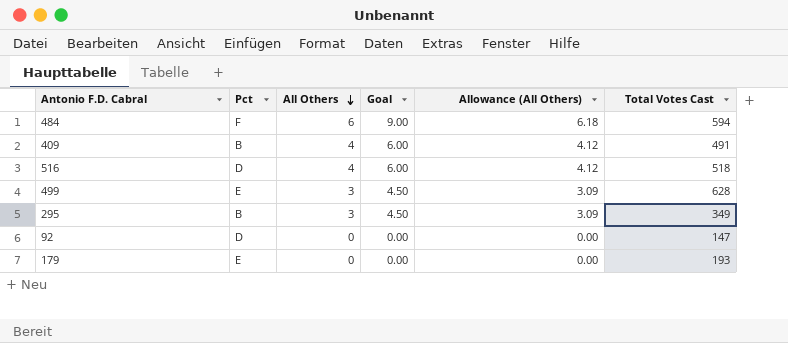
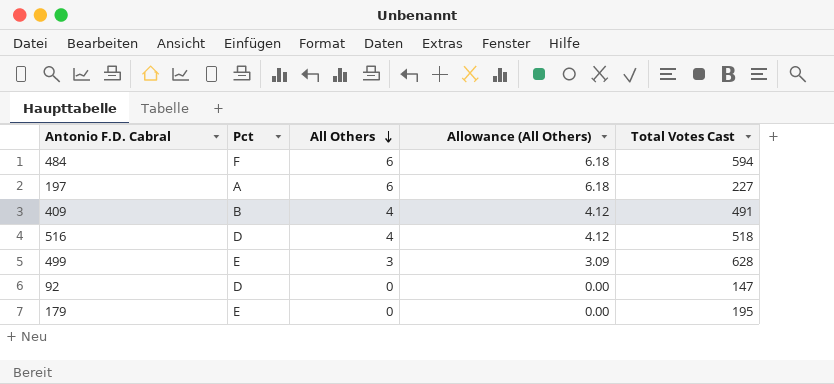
column Goal | formula: [All Others] * 1.5 -> none
row 295: B | 3 | 4.50 | 3.09 | 349 -> none
row 197: none -> A | 6 | 6.18 | 227
179 | Total Votes Cast: 193 -> 195

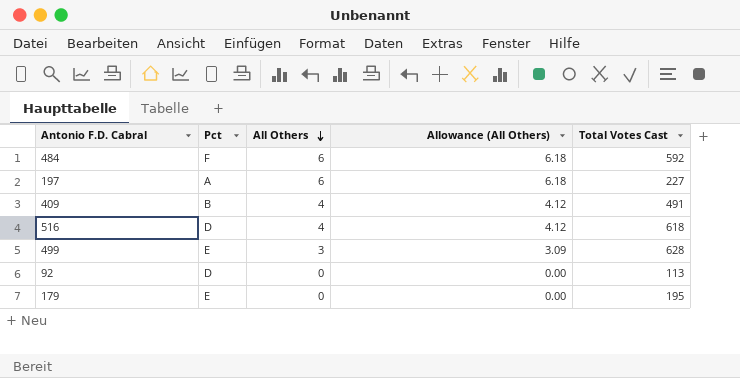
484 | Total Votes Cast: 594 -> 592
516 | Total Votes Cast: 518 -> 618
92 | Total Votes Cast: 147 -> 113

